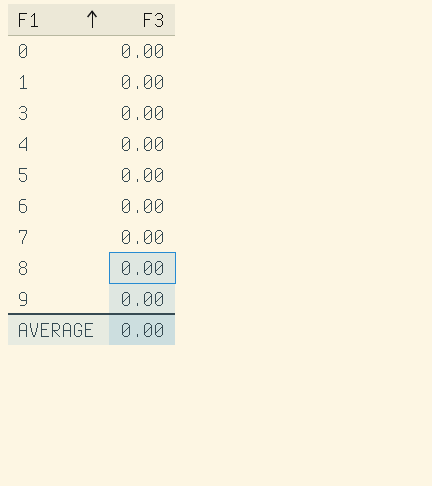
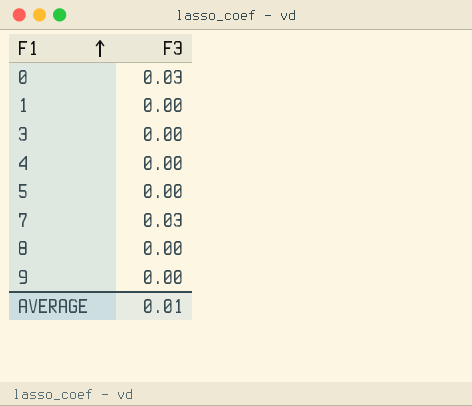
row 6: 0.00 -> none
0 | F3: 0.00 -> 0.03
7 | F3: 0.00 -> 0.03
AVERAGE | F3: 0.00 -> 0.01

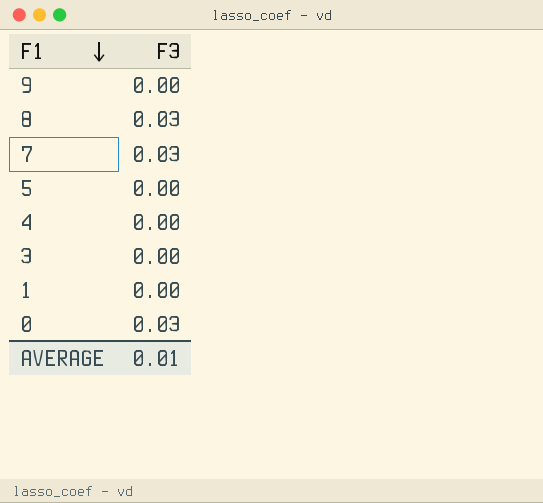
row order: F1 ascending -> F1 descending
8 | F3: 0.00 -> 0.03

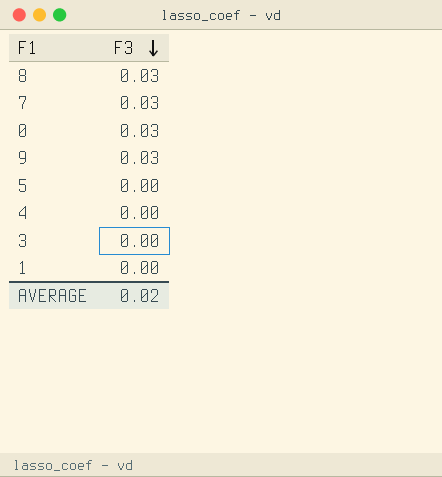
row order: F1 descending -> F3 descending
9 | F3: 0.00 -> 0.03
AVERAGE | F3: 0.01 -> 0.02

